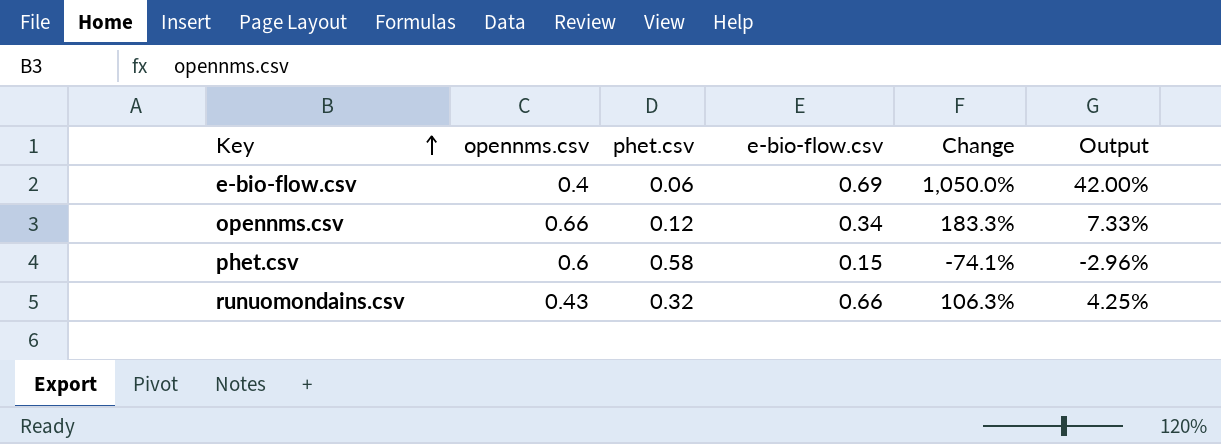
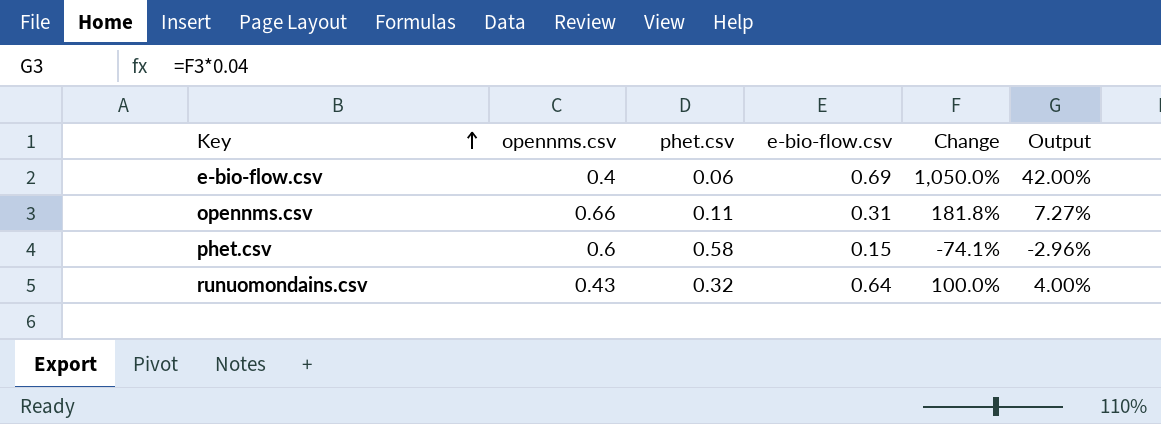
opennms.csv | phet.csv: 0.12 -> 0.11
opennms.csv | e-bio-flow.csv: 0.34 -> 0.31
opennms.csv | Change: 183.3% -> 181.8%
opennms.csv | Output: 7.33% -> 7.27%
runuomondains.csv | e-bio-flow.csv: 0.66 -> 0.64
runuomondains.csv | Change: 106.3% -> 100.0%
runuomondains.csv | Output: 4.25% -> 4.00%

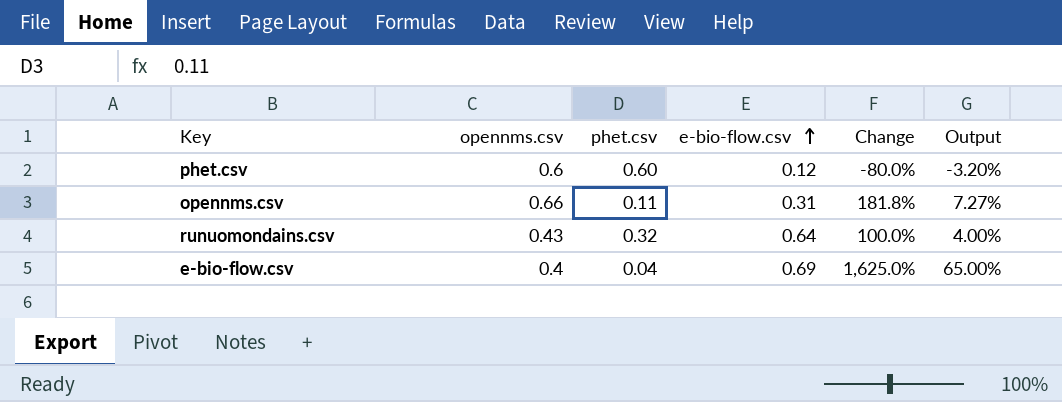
row order: Key ascending -> e-bio-flow.csv ascending
phet.csv | phet.csv: 0.58 -> 0.60
phet.csv | e-bio-flow.csv: 0.15 -> 0.12
phet.csv | Change: -74.1% -> -80.0%
phet.csv | Output: -2.96% -> -3.20%
e-bio-flow.csv | phet.csv: 0.06 -> 0.04
e-bio-flow.csv | Change: 1,050.0% -> 1,625.0%
e-bio-flow.csv | Output: 42.00% -> 65.00%

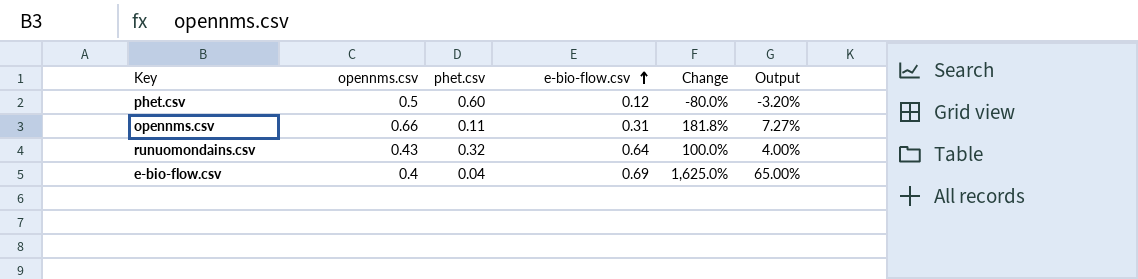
phet.csv | opennms.csv: 0.6 -> 0.5

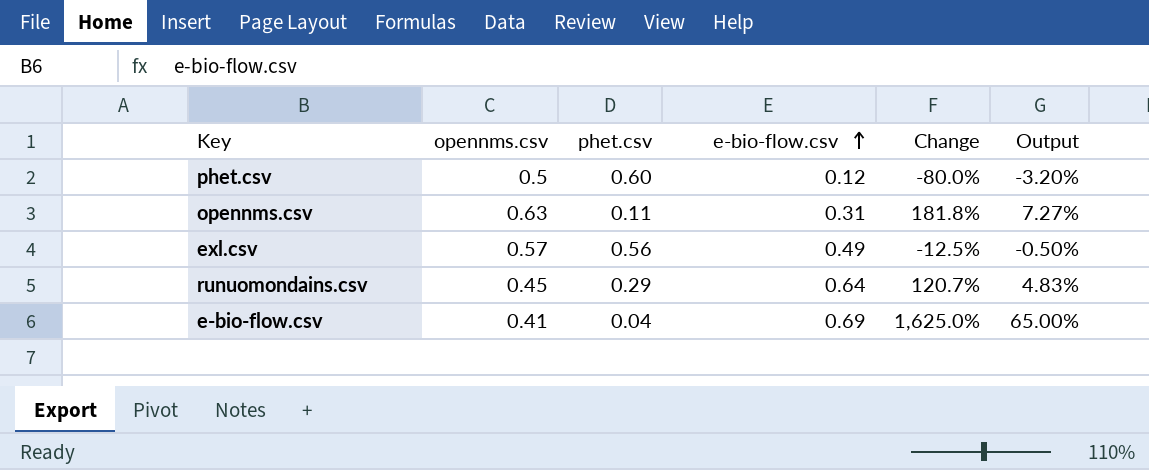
opennms.csv | opennms.csv: 0.66 -> 0.63
row exl.csv: none -> 0.57 | 0.56 | 0.49 | -12.5% | -0.50%
runuomondains.csv | opennms.csv: 0.43 -> 0.45
runuomondains.csv | phet.csv: 0.32 -> 0.29
runuomondains.csv | Change: 100.0% -> 120.7%
runuomondains.csv | Output: 4.00% -> 4.83%
e-bio-flow.csv | opennms.csv: 0.4 -> 0.41

